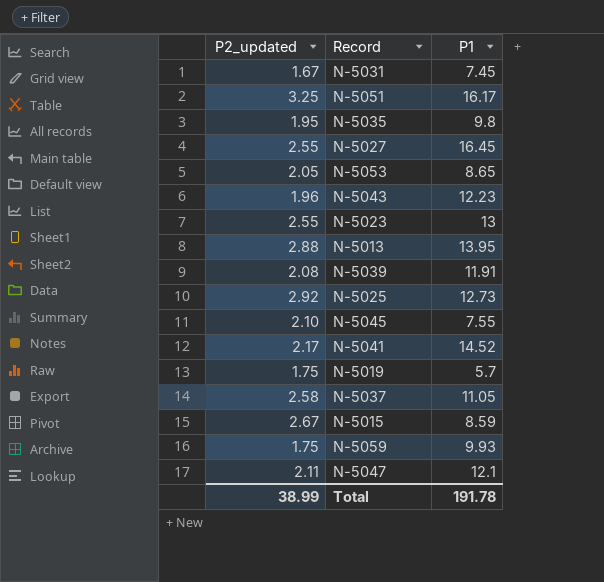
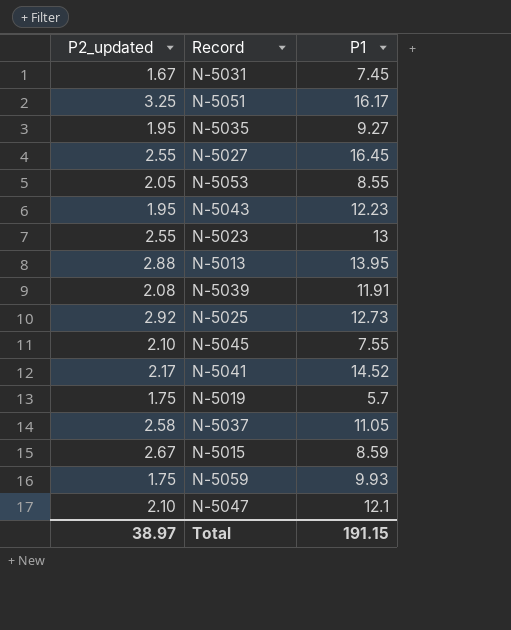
N-5035 | P1: 9.8 -> 9.27
N-5053 | P1: 8.65 -> 8.55
N-5043 | P2_updated: 1.96 -> 1.95
N-5047 | P2_updated: 2.11 -> 2.10
Total | P2_updated: 38.99 -> 38.97
Total | P1: 191.78 -> 191.15

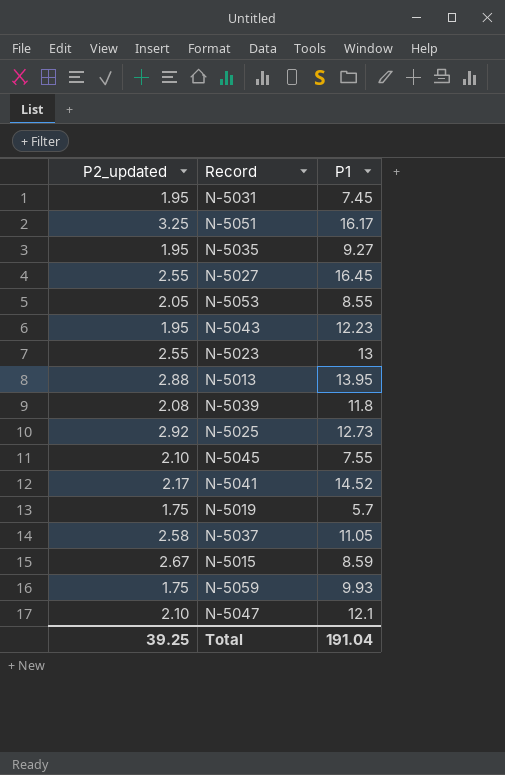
N-5031 | P2_updated: 1.67 -> 1.95
N-5039 | P1: 11.91 -> 11.8
Total | P2_updated: 38.97 -> 39.25
Total | P1: 191.15 -> 191.04

